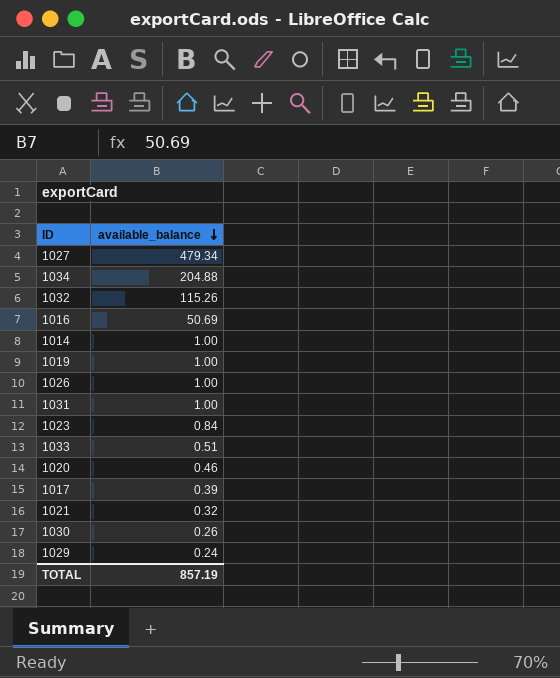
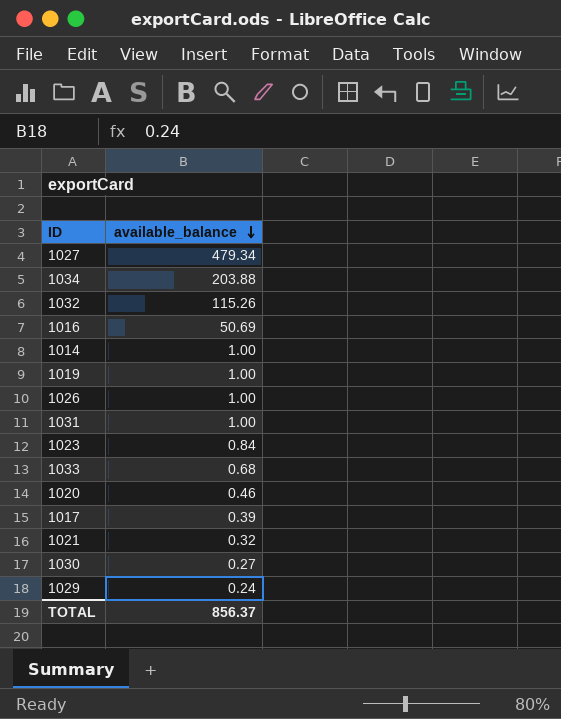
1034 | available_balance: 204.88 -> 203.88
1033 | available_balance: 0.51 -> 0.68
1030 | available_balance: 0.26 -> 0.27
TOTAL | available_balance: 857.19 -> 856.37

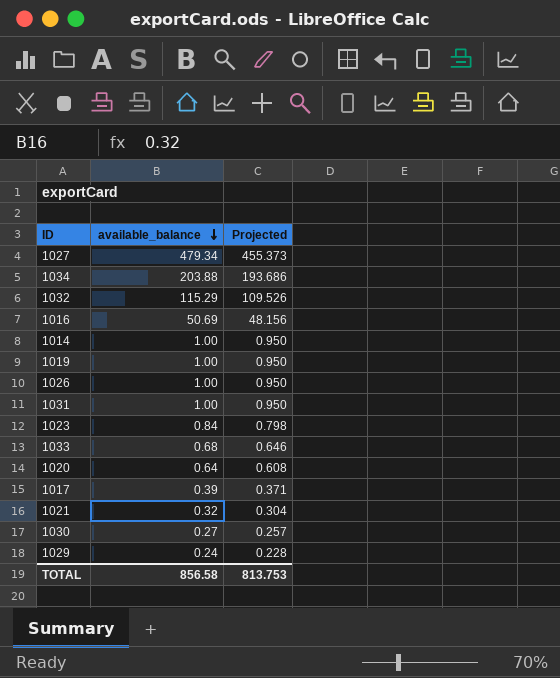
column Projected | formula: none -> [available_balance] * 0.95
1032 | available_balance: 115.26 -> 115.29
1020 | available_balance: 0.46 -> 0.64
TOTAL | available_balance: 856.37 -> 856.58

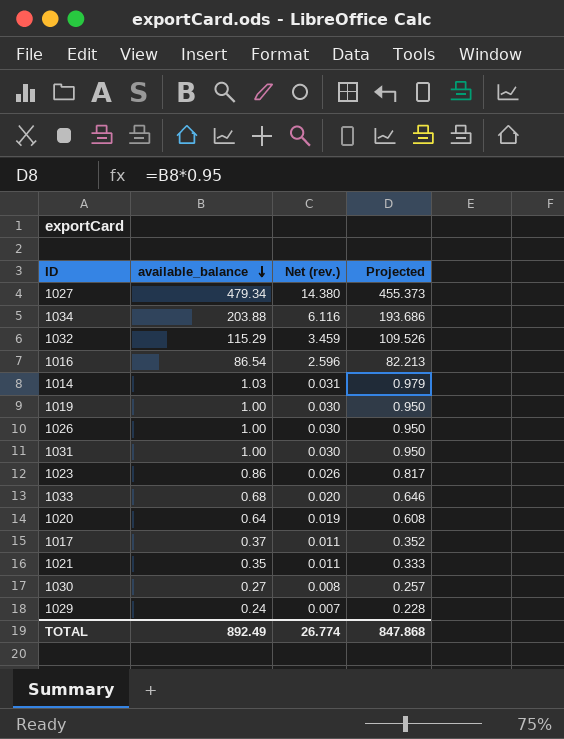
column Net (rev.) | formula: none -> [available_balance] * 0.03
1016 | available_balance: 50.69 -> 86.54
1016 | Projected: 48.156 -> 82.213
1014 | available_balance: 1.00 -> 1.03
1014 | Projected: 0.950 -> 0.979
1023 | available_balance: 0.84 -> 0.86
1023 | Projected: 0.798 -> 0.817
1017 | available_balance: 0.39 -> 0.37
1017 | Projected: 0.371 -> 0.352
1021 | available_balance: 0.32 -> 0.35
1021 | Projected: 0.304 -> 0.333
TOTAL | available_balance: 856.58 -> 892.49
TOTAL | Projected: 813.753 -> 847.868

